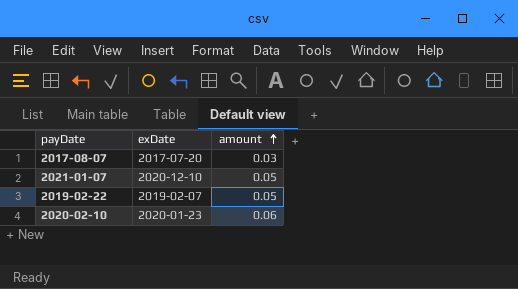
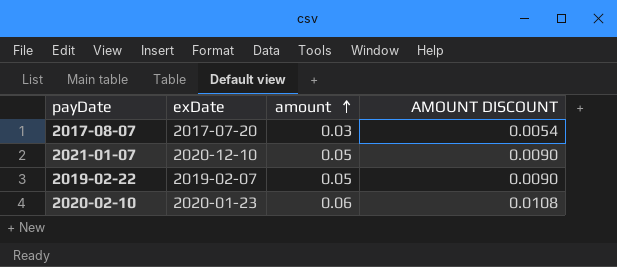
column AMOUNT DISCOUNT | formula: none -> [amount] * 0.18

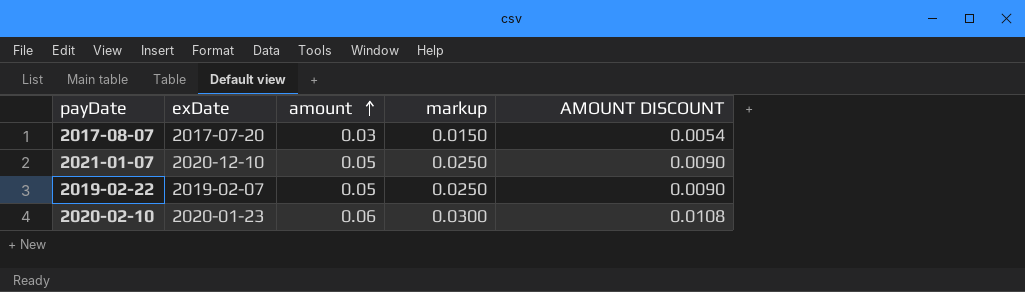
column markup | formula: none -> [amount] * 0.5

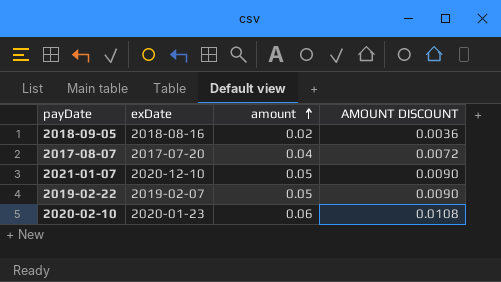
column markup | formula: [amount] * 0.5 -> none
row 2018-09-05: none -> 2018-08-16 | 0.02 | 0.0036
2017-08-07 | amount: 0.03 -> 0.04
2017-08-07 | AMOUNT DISCOUNT: 0.0054 -> 0.0072

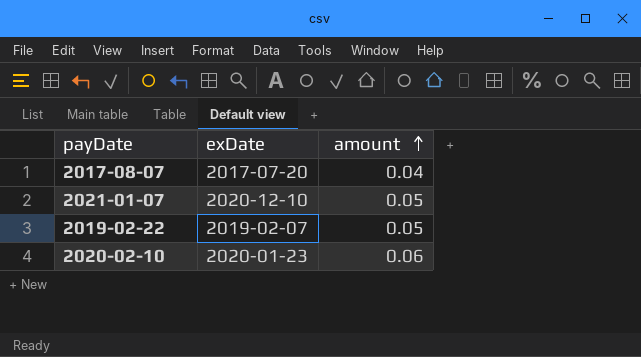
column AMOUNT DISCOUNT | formula: [amount] * 0.18 -> none
row 2018-09-05: 2018-08-16 | 0.02 | 0.0036 -> none

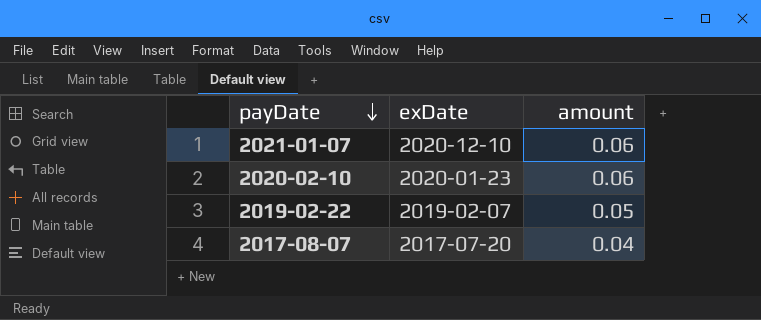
row order: amount ascending -> payDate descending
2021-01-07 | amount: 0.05 -> 0.06

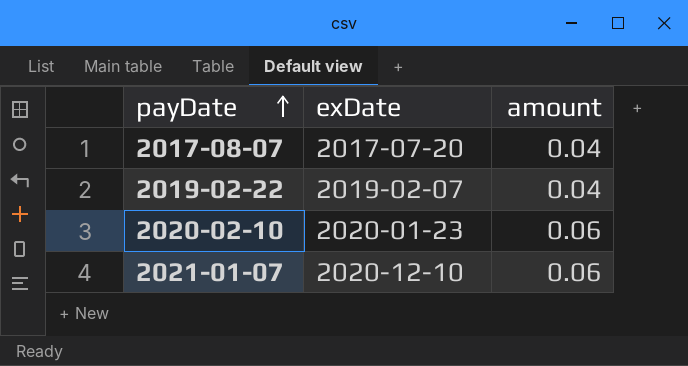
row order: payDate descending -> payDate ascending
2019-02-22 | amount: 0.05 -> 0.04

